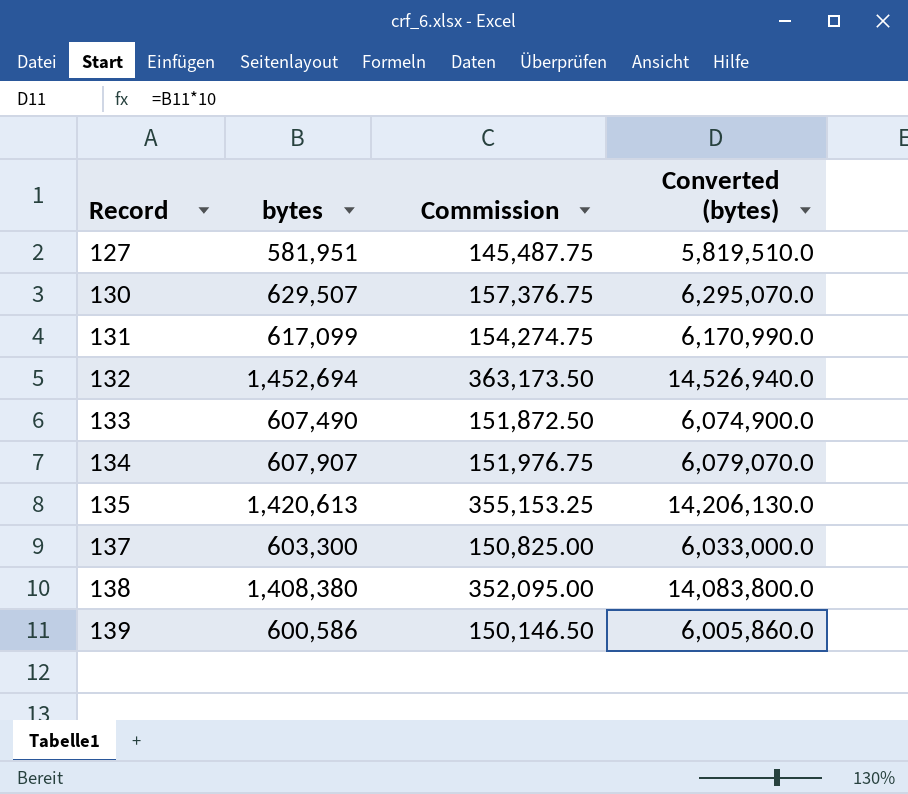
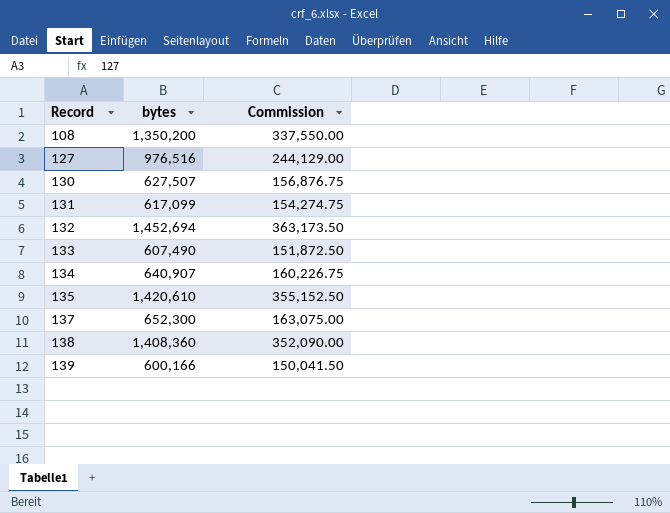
column Converted (bytes) | formula: [bytes] * 10 -> none
row 108: none -> 1,350,200 | 337,550.00
127 | bytes: 581,951 -> 976,516
127 | Commission: 145,487.75 -> 244,129.00
130 | bytes: 629,507 -> 627,507
130 | Commission: 157,376.75 -> 156,876.75
134 | bytes: 607,907 -> 640,907
134 | Commission: 151,976.75 -> 160,226.75
135 | bytes: 1,420,613 -> 1,420,610
135 | Commission: 355,153.25 -> 355,152.50
137 | bytes: 603,300 -> 652,300
137 | Commission: 150,825.00 -> 163,075.00
138 | bytes: 1,408,380 -> 1,408,360
138 | Commission: 352,095.00 -> 352,090.00
139 | bytes: 600,586 -> 600,166
139 | Commission: 150,146.50 -> 150,041.50

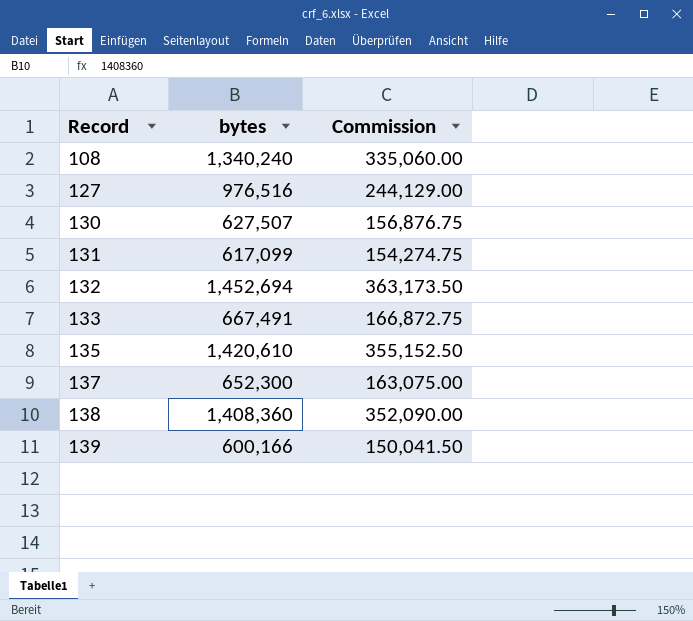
row 134: 640,907 | 160,226.75 -> none
108 | bytes: 1,350,200 -> 1,340,240
108 | Commission: 337,550.00 -> 335,060.00
133 | bytes: 607,490 -> 667,491
133 | Commission: 151,872.50 -> 166,872.75

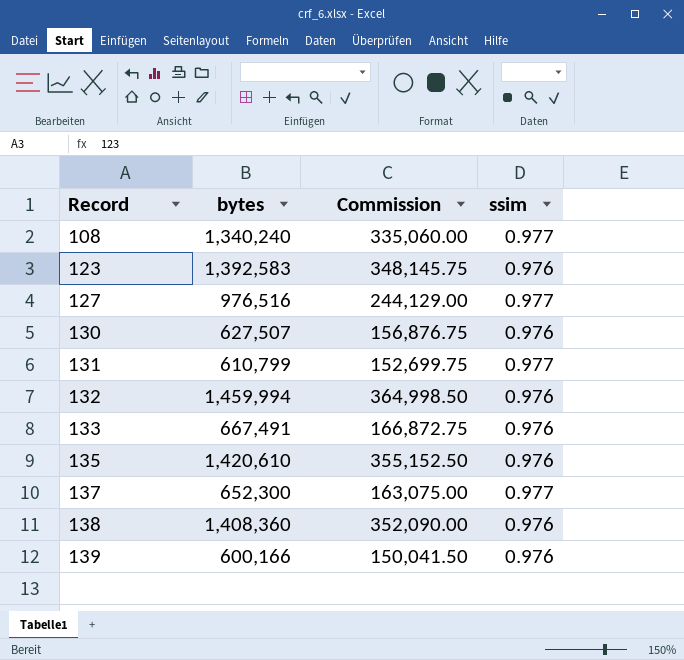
column ssim | position: none -> 4
row 123: none -> 1,392,583 | 348,145.75 | 0.976
131 | bytes: 617,099 -> 610,799
131 | Commission: 154,274.75 -> 152,699.75
132 | bytes: 1,452,694 -> 1,459,994
132 | Commission: 363,173.50 -> 364,998.50

